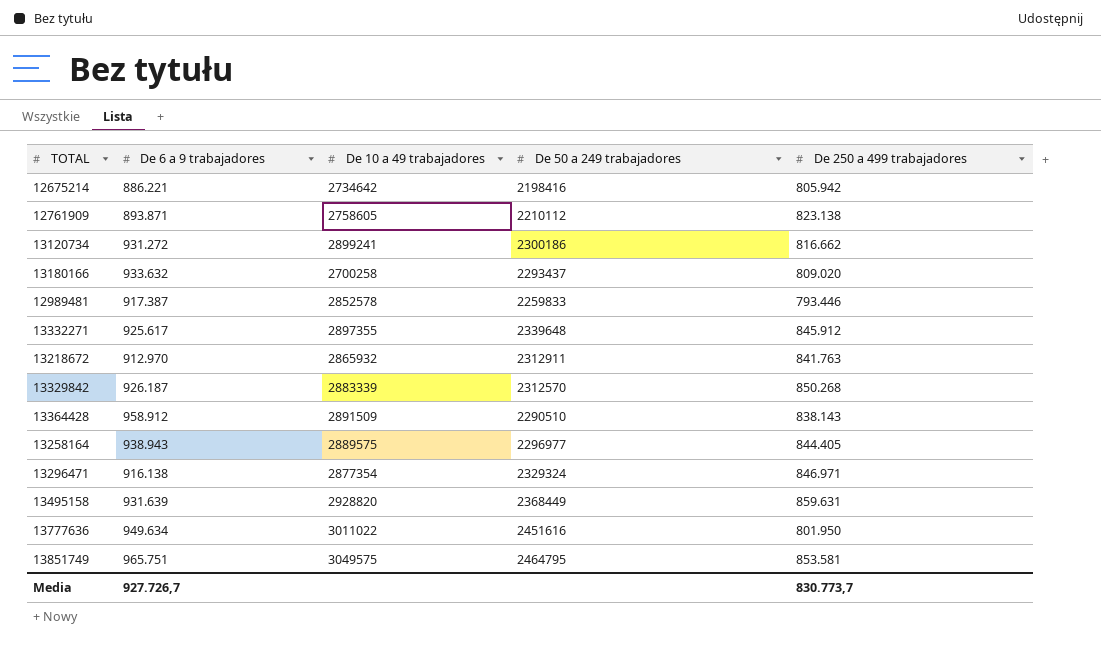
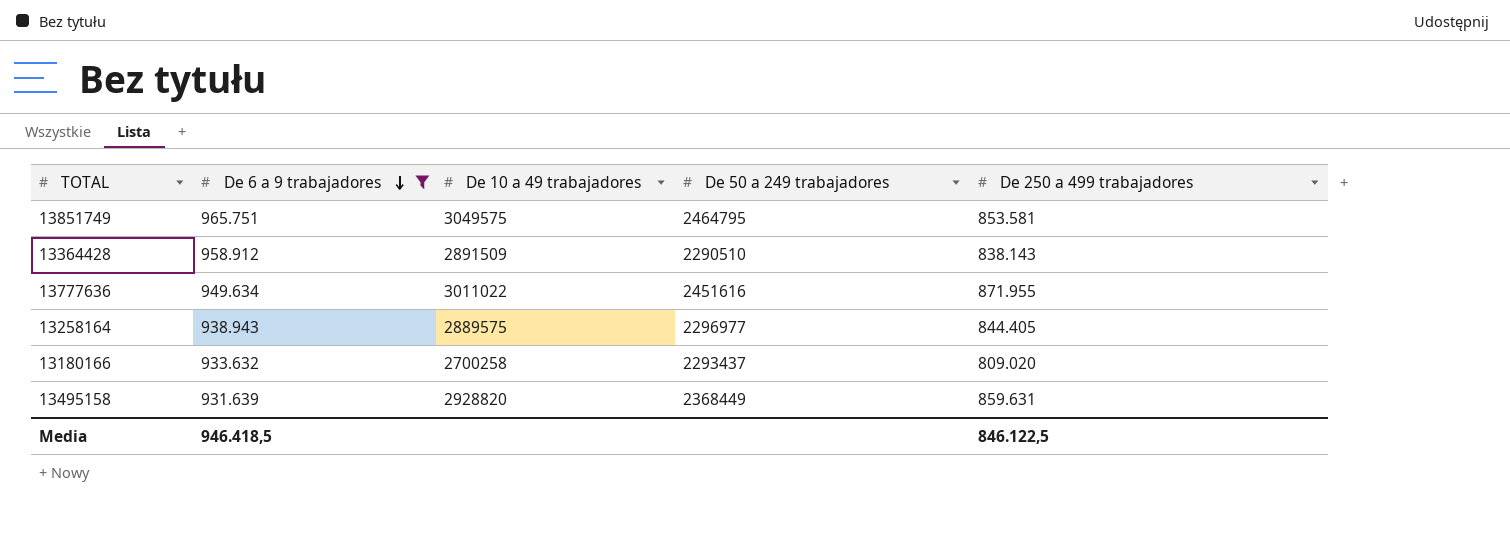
filter: none -> De 6 a 9 trabajadores >= 931.639
row order: none -> De 6 a 9 trabajadores descending
13777636 | De 250 a 499 trabajadores: 801.950 -> 871.955
Media | De 6 a 9 trabajadores: 927.726,7 -> 946.418,5
Media | De 250 a 499 trabajadores: 830.773,7 -> 846.122,5

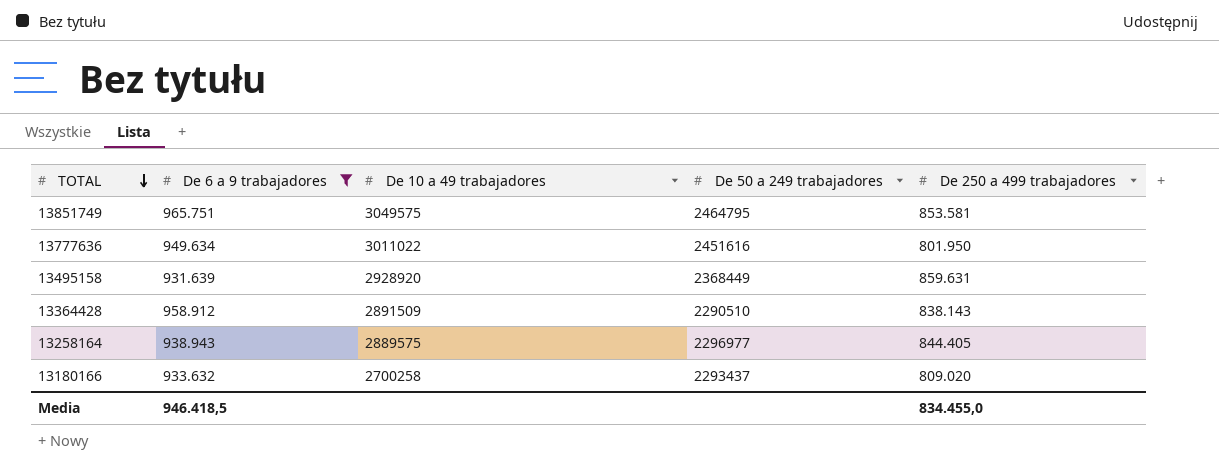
row order: De 6 a 9 trabajadores descending -> TOTAL descending
13777636 | De 250 a 499 trabajadores: 871.955 -> 801.950
13495158 | De 10 a 49 trabajadores: 2928820 -> 2928920
Media | De 250 a 499 trabajadores: 846.122,5 -> 834.455,0

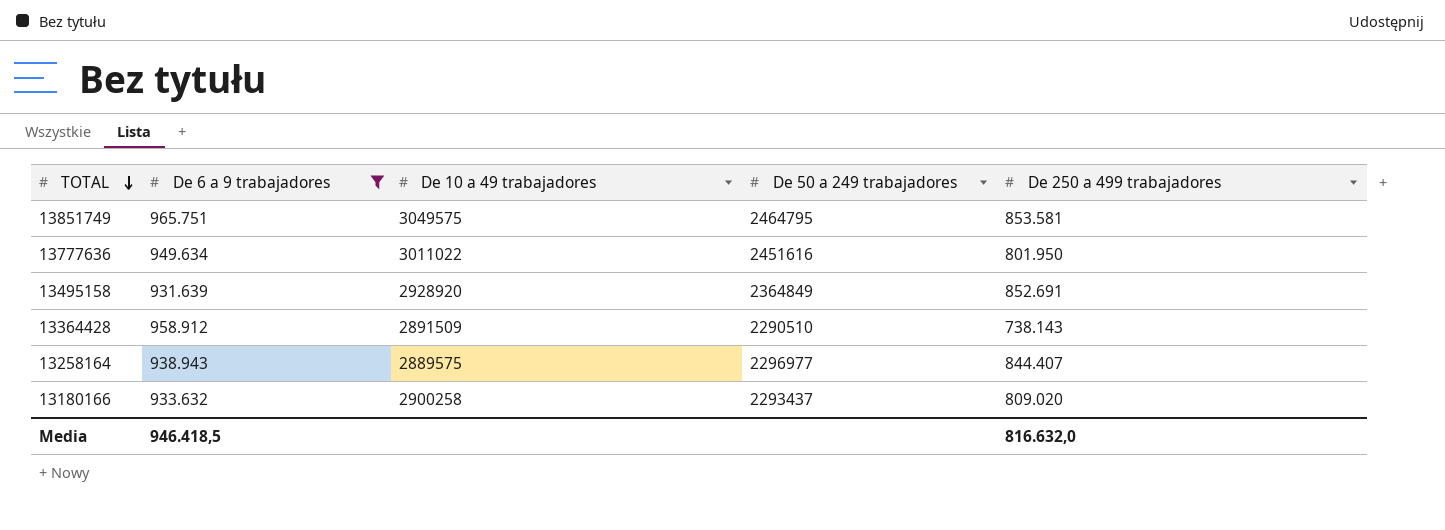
13495158 | De 50 a 249 trabajadores: 2368449 -> 2364849
13495158 | De 250 a 499 trabajadores: 859.631 -> 852.691
13364428 | De 250 a 499 trabajadores: 838.143 -> 738.143
13258164 | De 250 a 499 trabajadores: 844.405 -> 844.407
13180166 | De 10 a 49 trabajadores: 2700258 -> 2900258
Media | De 250 a 499 trabajadores: 834.455,0 -> 816.632,0

